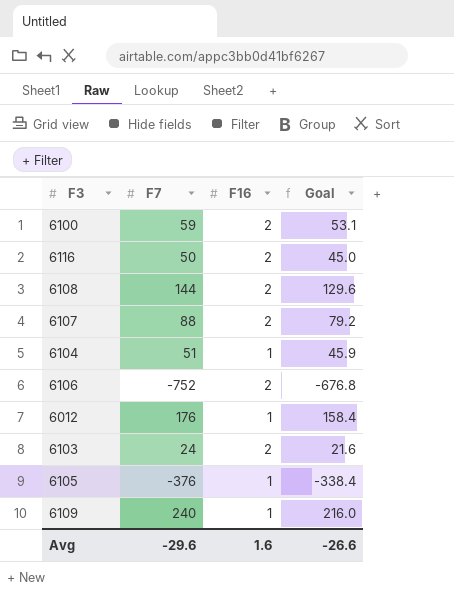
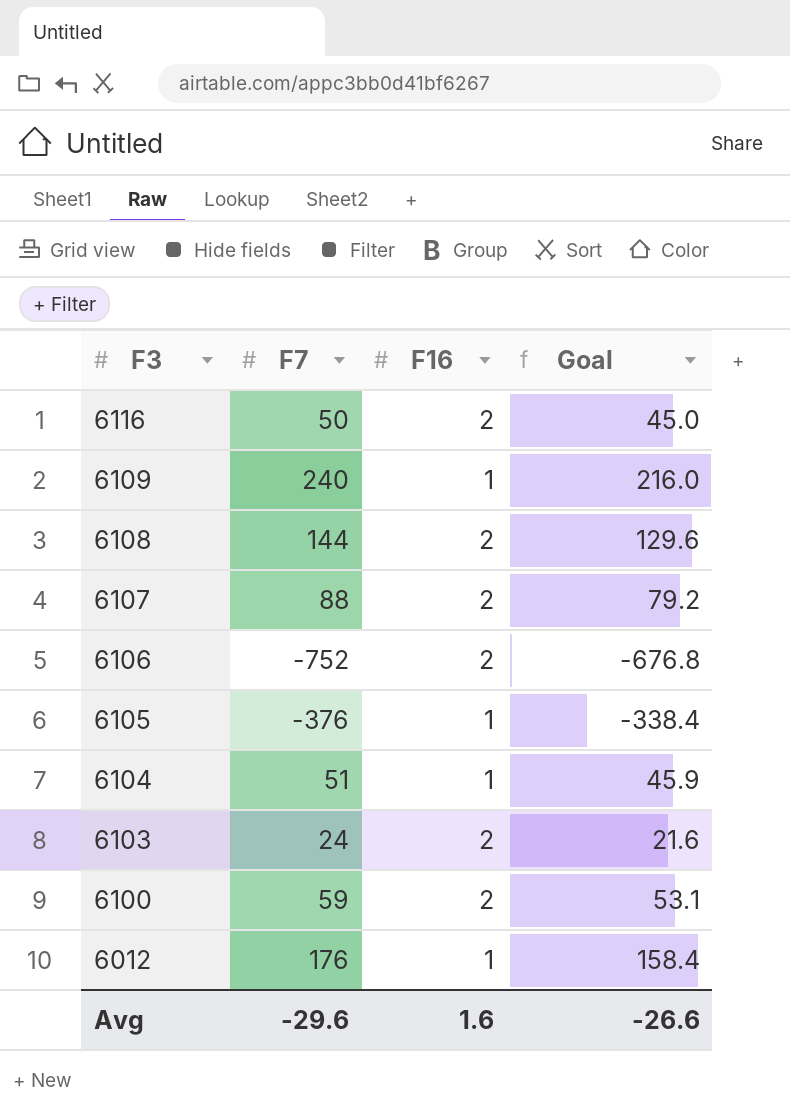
row order: none -> F3 descending

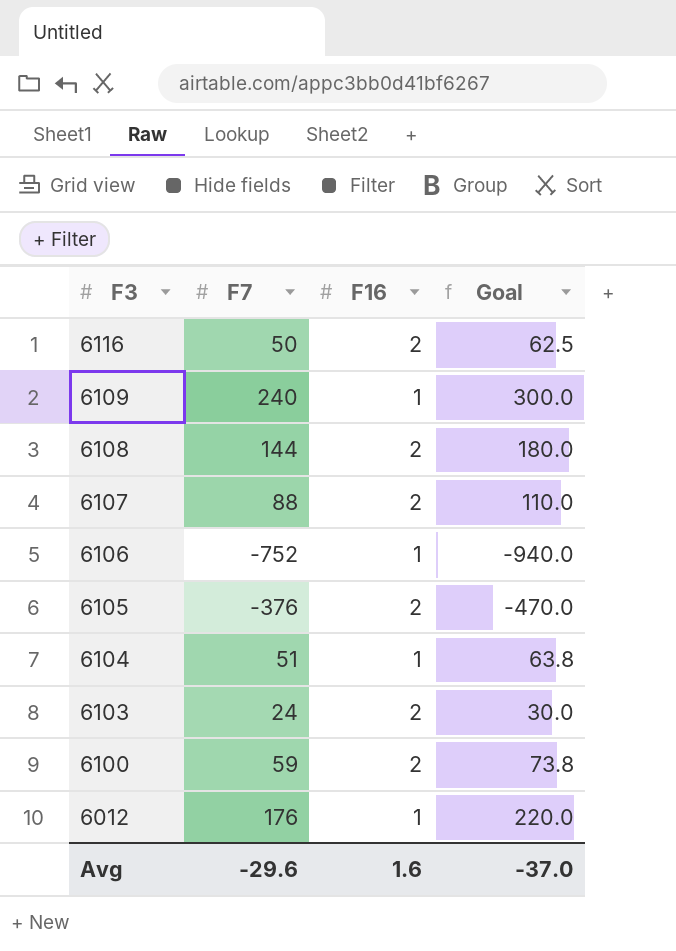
column Goal | formula: [F7] * 0.9 -> [F7] * 1.25
6106 | F16: 2 -> 1
6105 | F16: 1 -> 2
Avg | Goal: -26.6 -> -37.0

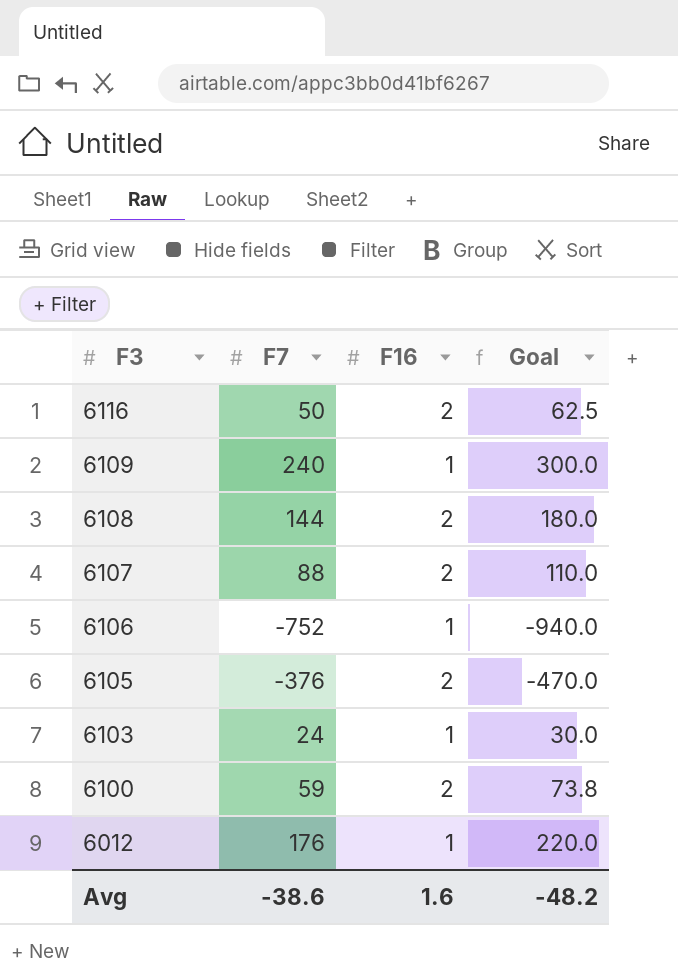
row 6104: 51 | 1 | 63.8 -> none
6103 | F16: 2 -> 1
Avg | F7: -29.6 -> -38.6
Avg | Goal: -37.0 -> -48.2

